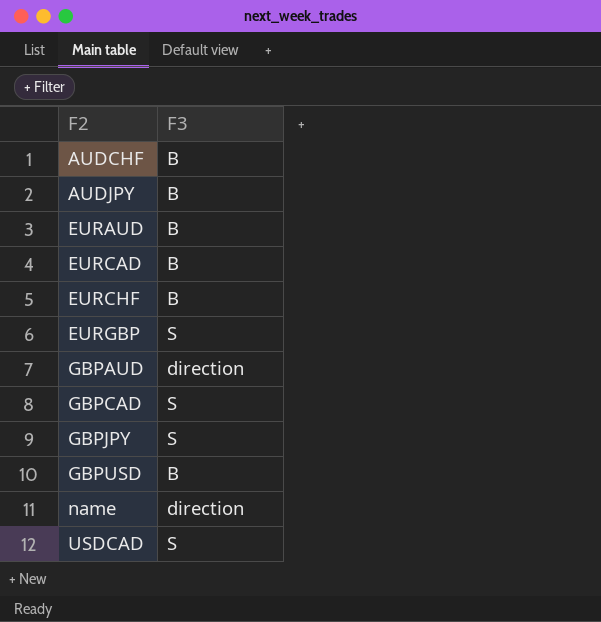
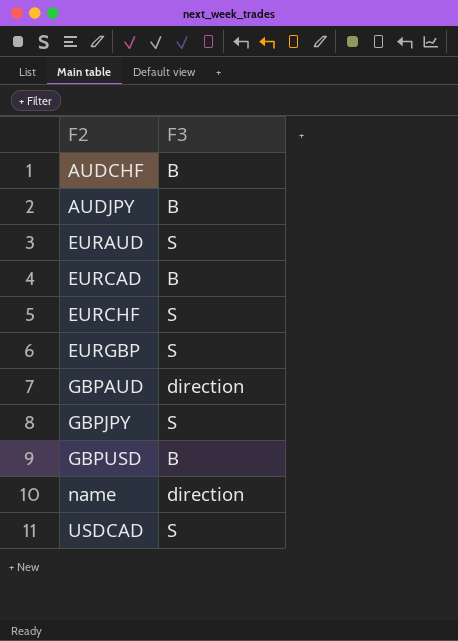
row GBPCAD: S -> none
EURAUD | F3: B -> S
EURCHF | F3: B -> S

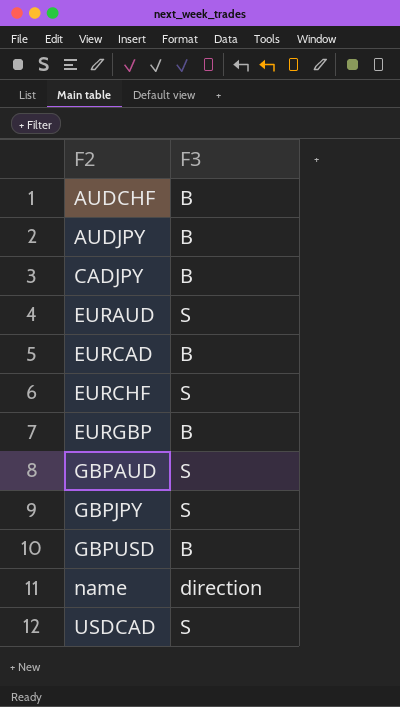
row CADJPY: none -> B
EURGBP | F3: S -> B
GBPAUD | F3: direction -> S

